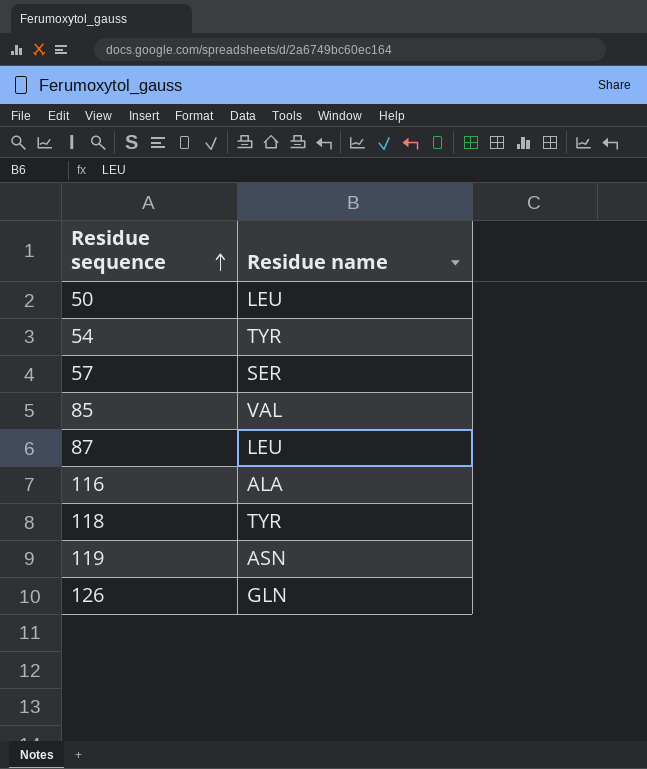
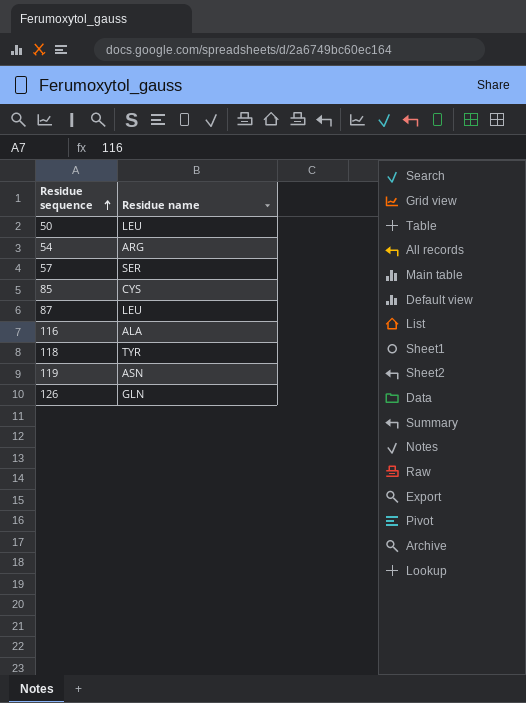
54 | Residue name: TYR -> ARG
85 | Residue name: VAL -> CYS

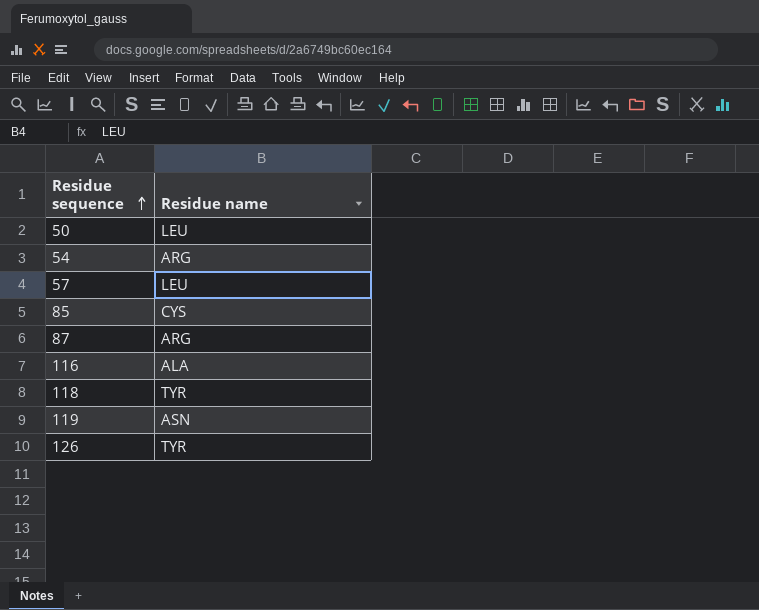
57 | Residue name: SER -> LEU
87 | Residue name: LEU -> ARG
126 | Residue name: GLN -> TYR

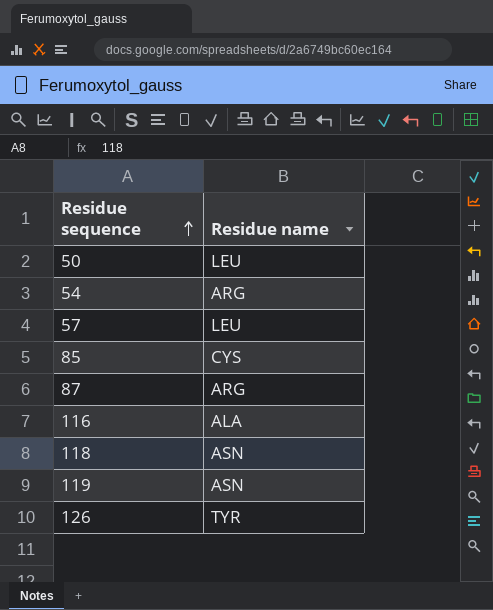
118 | Residue name: TYR -> ASN

